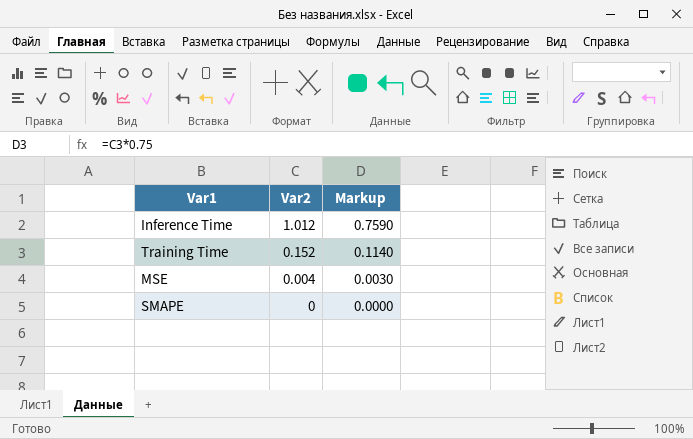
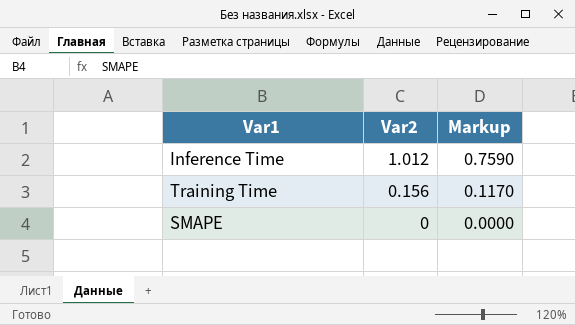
row MSE: 0.004 | 0.0030 -> none
Training Time | Var2: 0.152 -> 0.156
Training Time | Markup: 0.1140 -> 0.1170

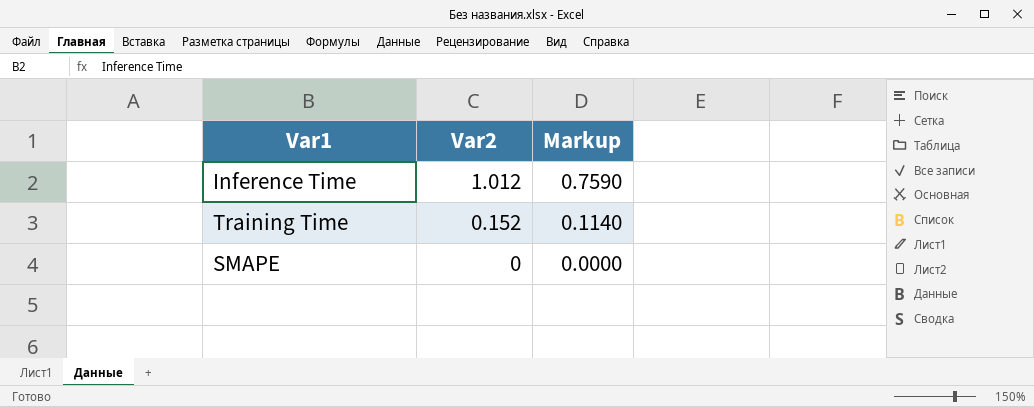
Training Time | Var2: 0.156 -> 0.152
Training Time | Markup: 0.1170 -> 0.1140

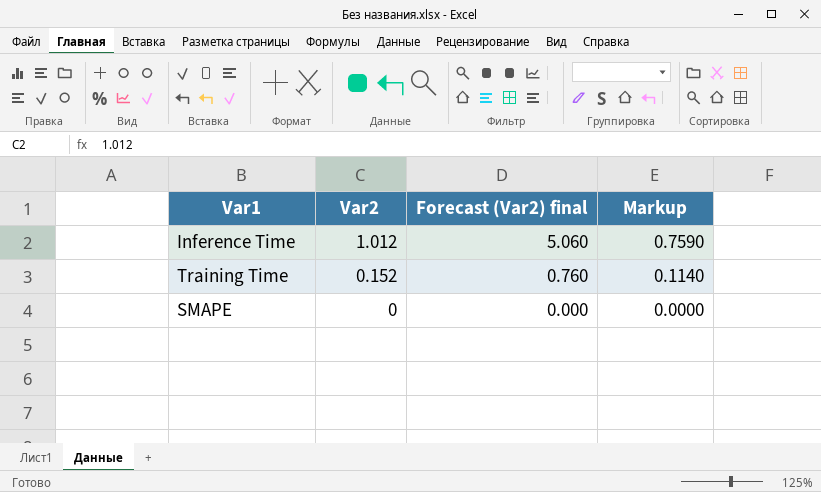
column Forecast (Var2) final | formula: none -> [Var2] * 5

